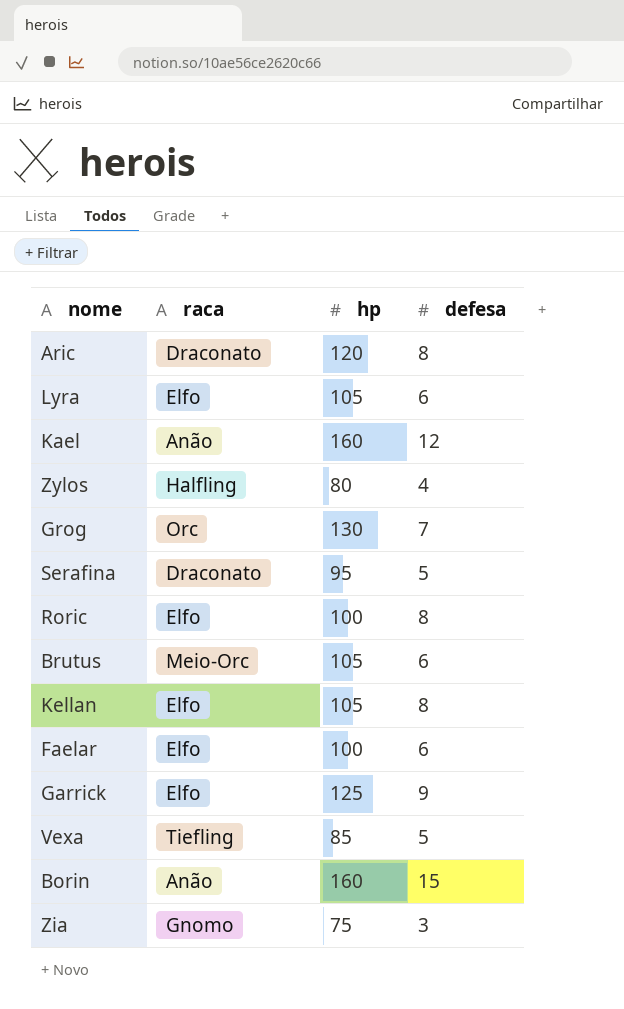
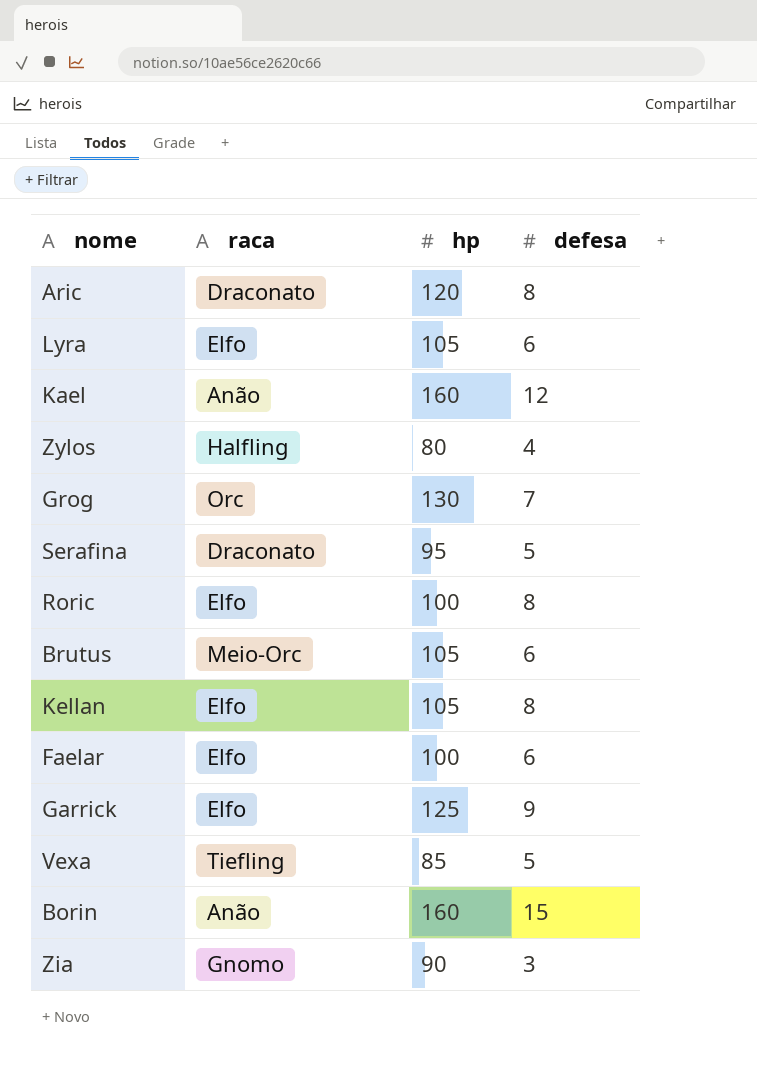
Zia | hp: 75 -> 90

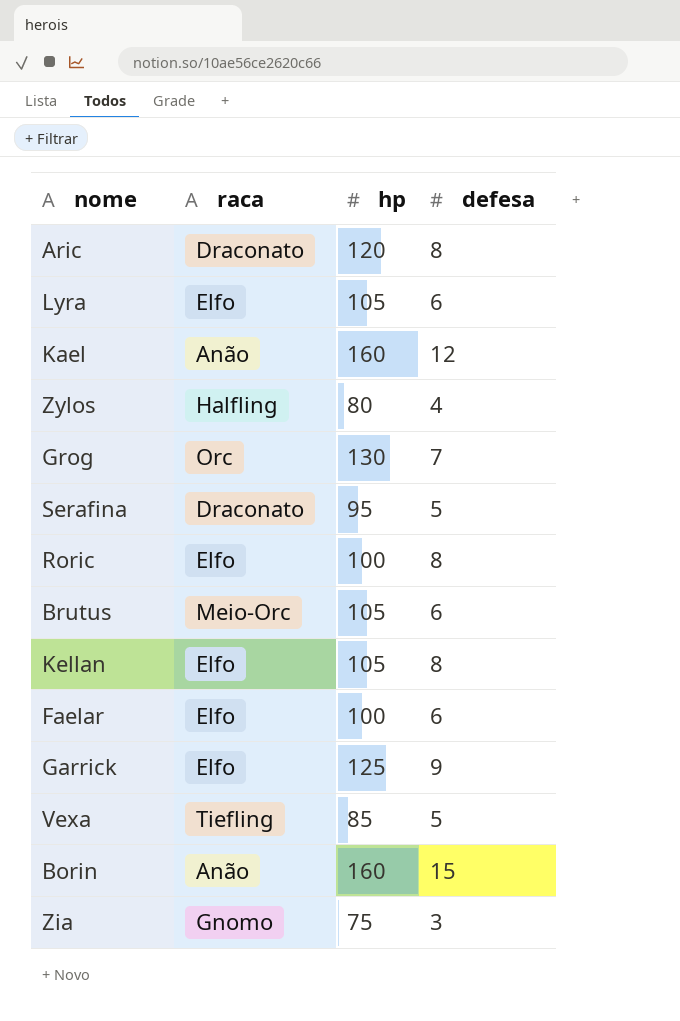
Zia | hp: 90 -> 75

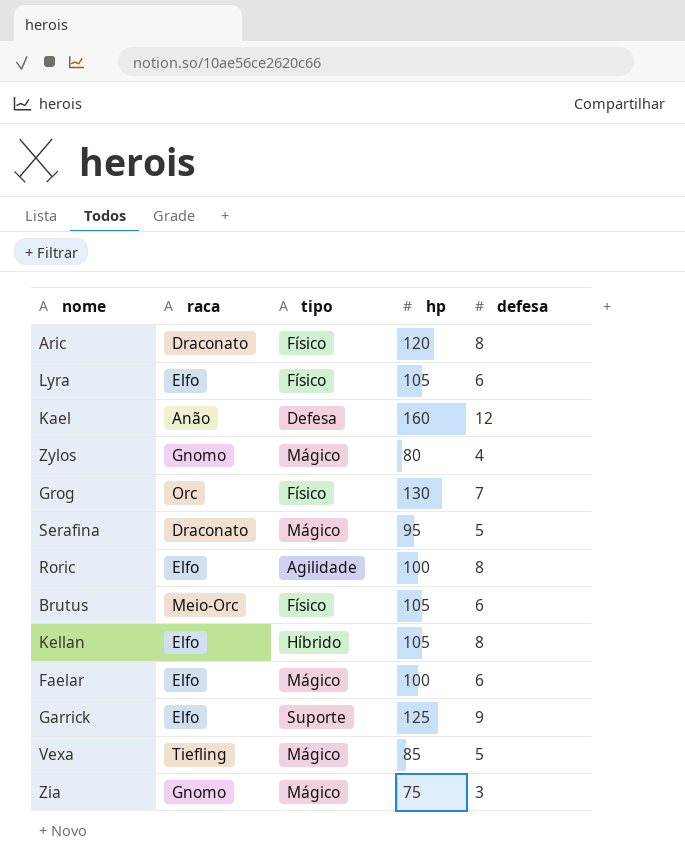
column tipo | position: none -> 3
row Borin: Anão | 160 | 15 -> none
Zylos | raca: Halfling -> Gnomo

